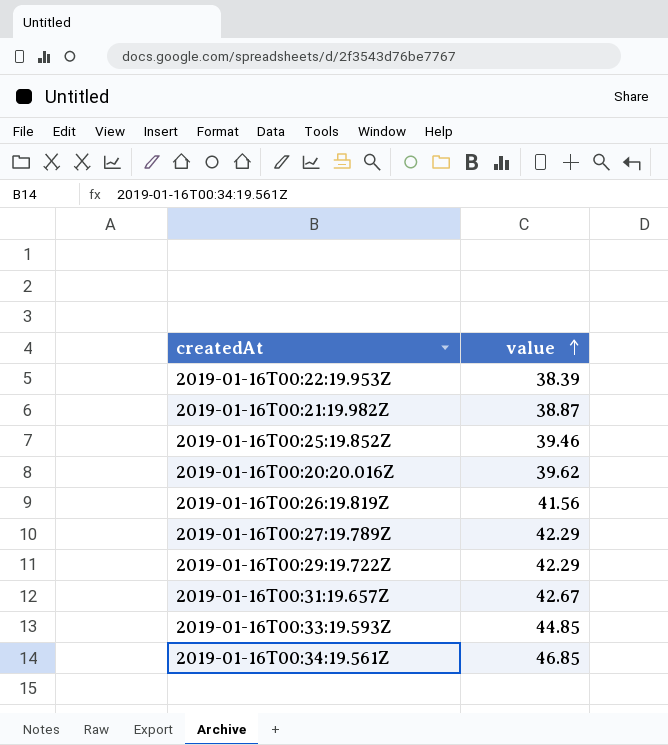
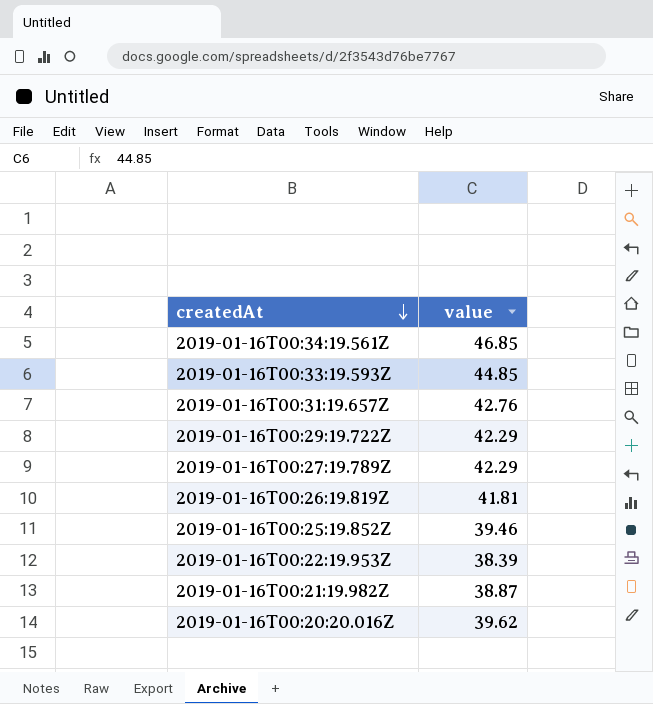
row order: value ascending -> createdAt descending
2019-01-16T00:31:19.657Z | value: 42.67 -> 42.76
2019-01-16T00:26:19.819Z | value: 41.56 -> 41.81

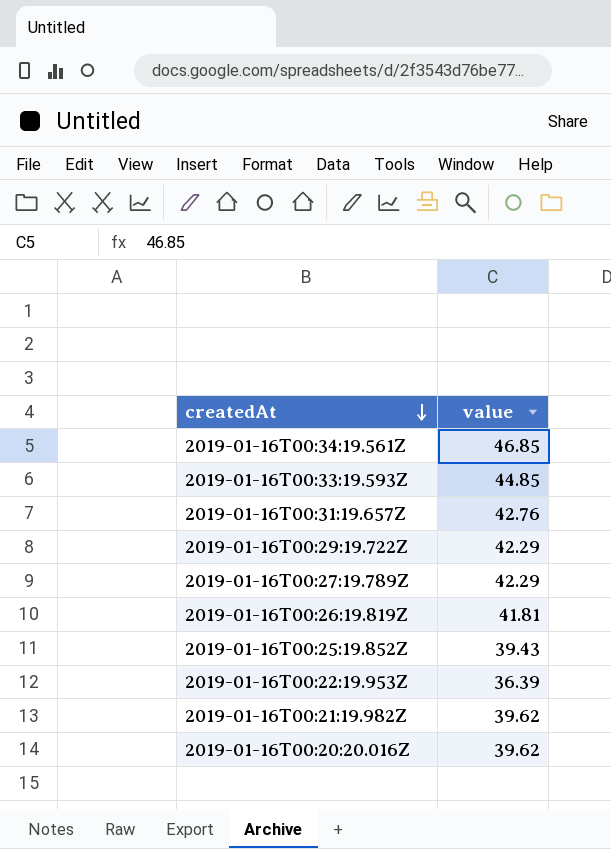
2019-01-16T00:25:19.852Z | value: 39.46 -> 39.43
2019-01-16T00:22:19.953Z | value: 38.39 -> 36.39
2019-01-16T00:21:19.982Z | value: 38.87 -> 39.62

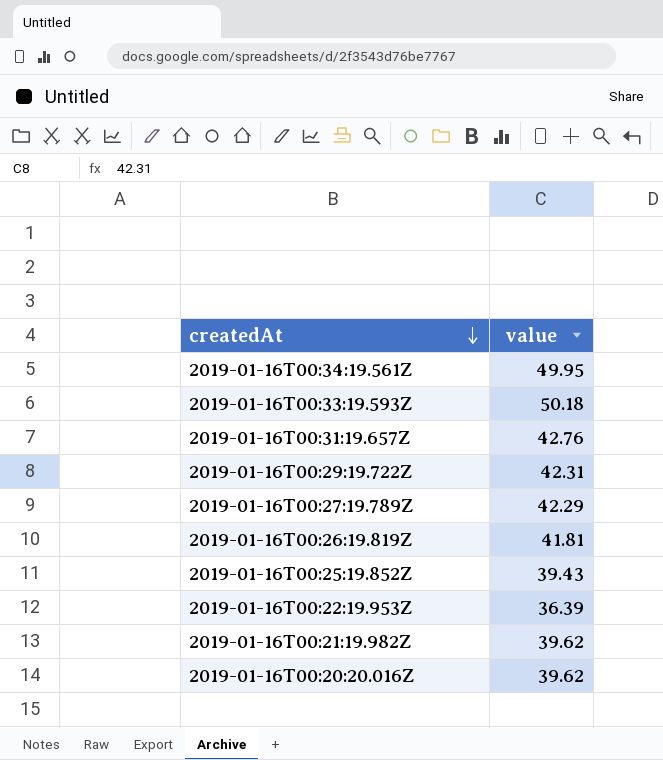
2019-01-16T00:34:19.561Z | value: 46.85 -> 49.95
2019-01-16T00:33:19.593Z | value: 44.85 -> 50.18
2019-01-16T00:29:19.722Z | value: 42.29 -> 42.31

